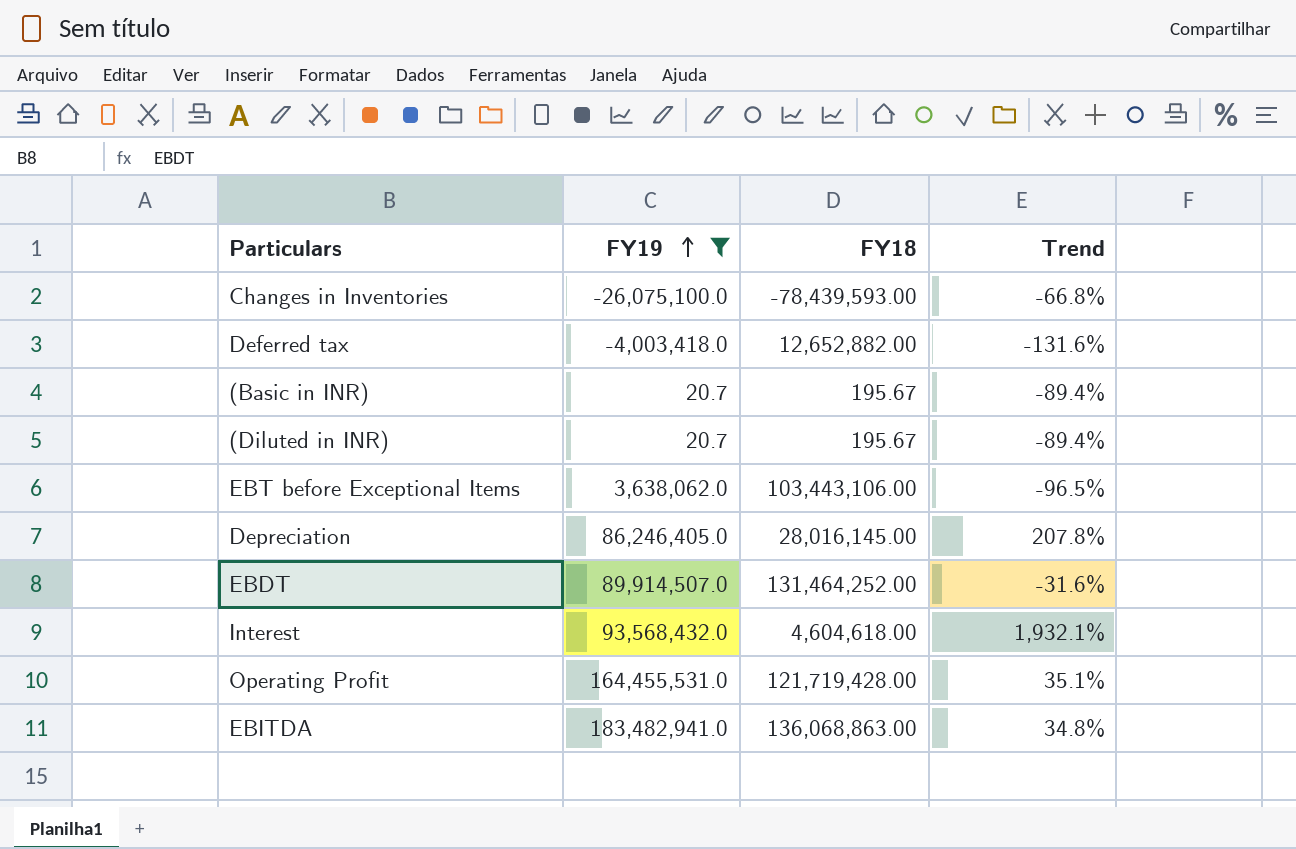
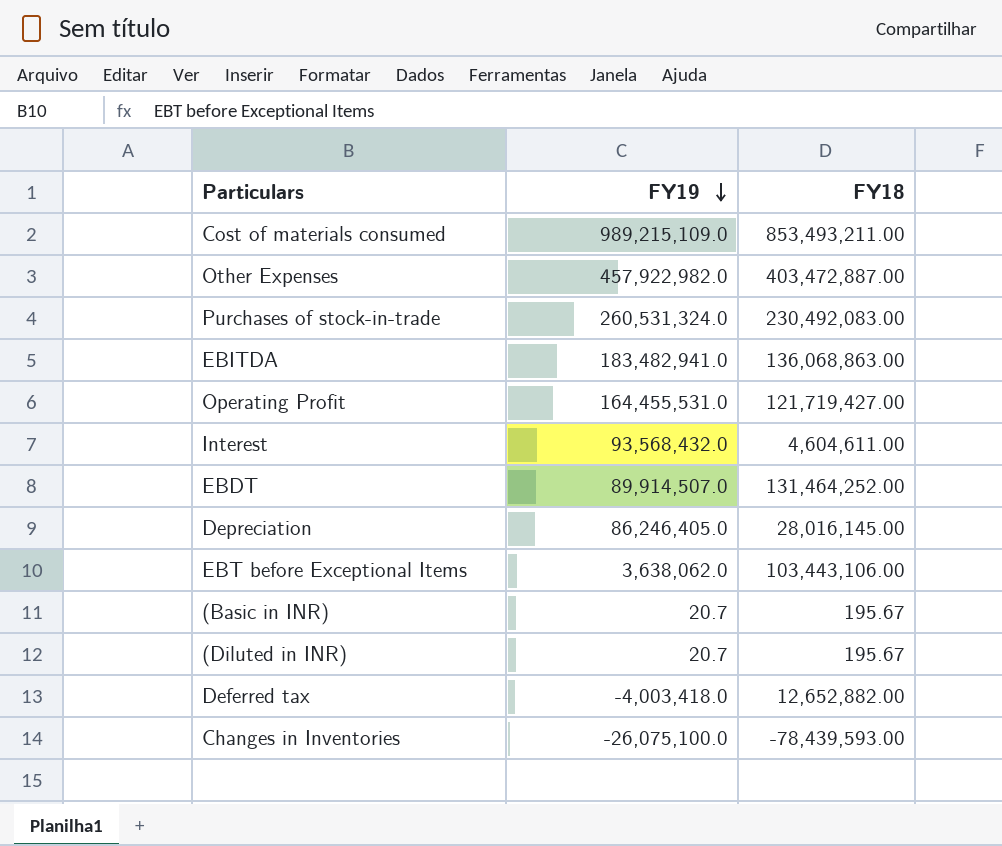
filter: FY19 <= 183,482,941.0 -> none
row order: FY19 ascending -> FY19 descending
column Trend | formula: ([FY19] - [FY18]) / [FY18] -> none
Operating Profit | FY18: 121,719,428.00 -> 121,719,427.00
Interest | FY18: 4,604,618.00 -> 4,604,611.00

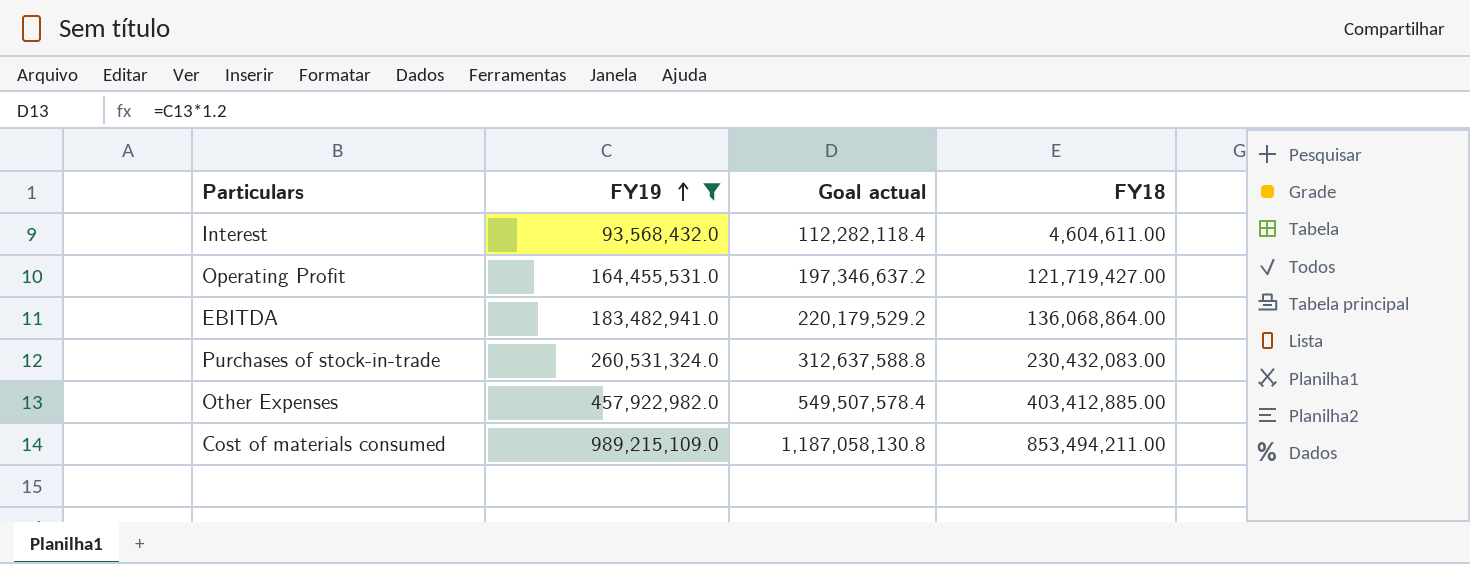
filter: none -> FY19 >= 93,568,432.0
row order: FY19 descending -> FY19 ascending
column Goal actual | formula: none -> [FY19] * 1.2
EBITDA | FY18: 136,068,863.00 -> 136,068,864.00
Purchases of stock-in-trade | FY18: 230,492,083.00 -> 230,432,083.00
Other Expenses | FY18: 403,472,887.00 -> 403,412,885.00
Cost of materials consumed | FY18: 853,493,211.00 -> 853,494,211.00

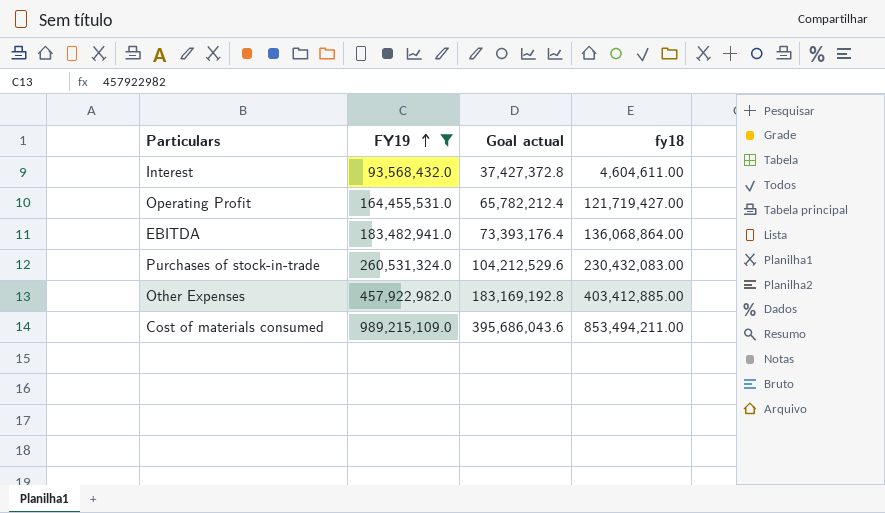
column Goal actual | formula: [FY19] * 1.2 -> [FY19] * 0.4
column name: FY18 -> fy18

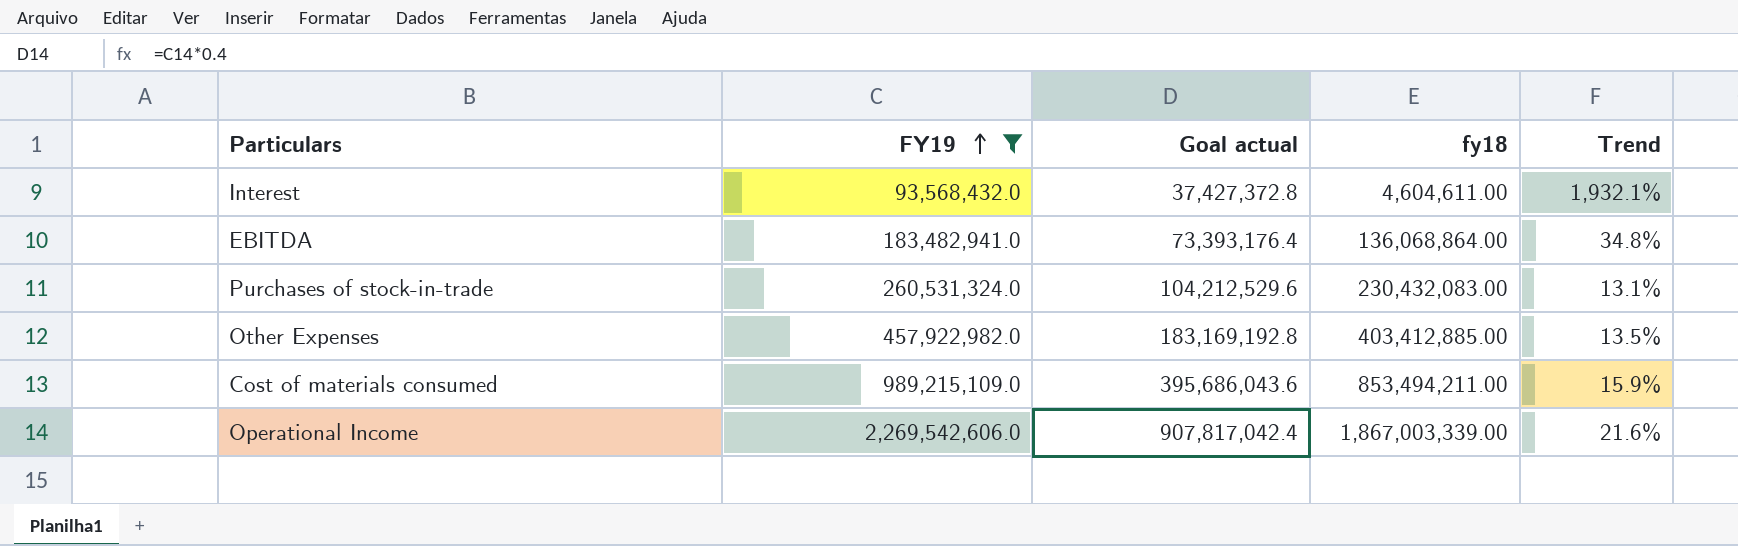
column Trend | formula: none -> ([FY19] - [fy18]) / [fy18]
row Operating Profit: 164,455,531.0 | 65,782,212.4 | 121,719,427.00 -> none
row Operational Income: none -> 2,269,542,606.0 | 907,817,042.4 | 1,867,003,339.00 | 21.6%

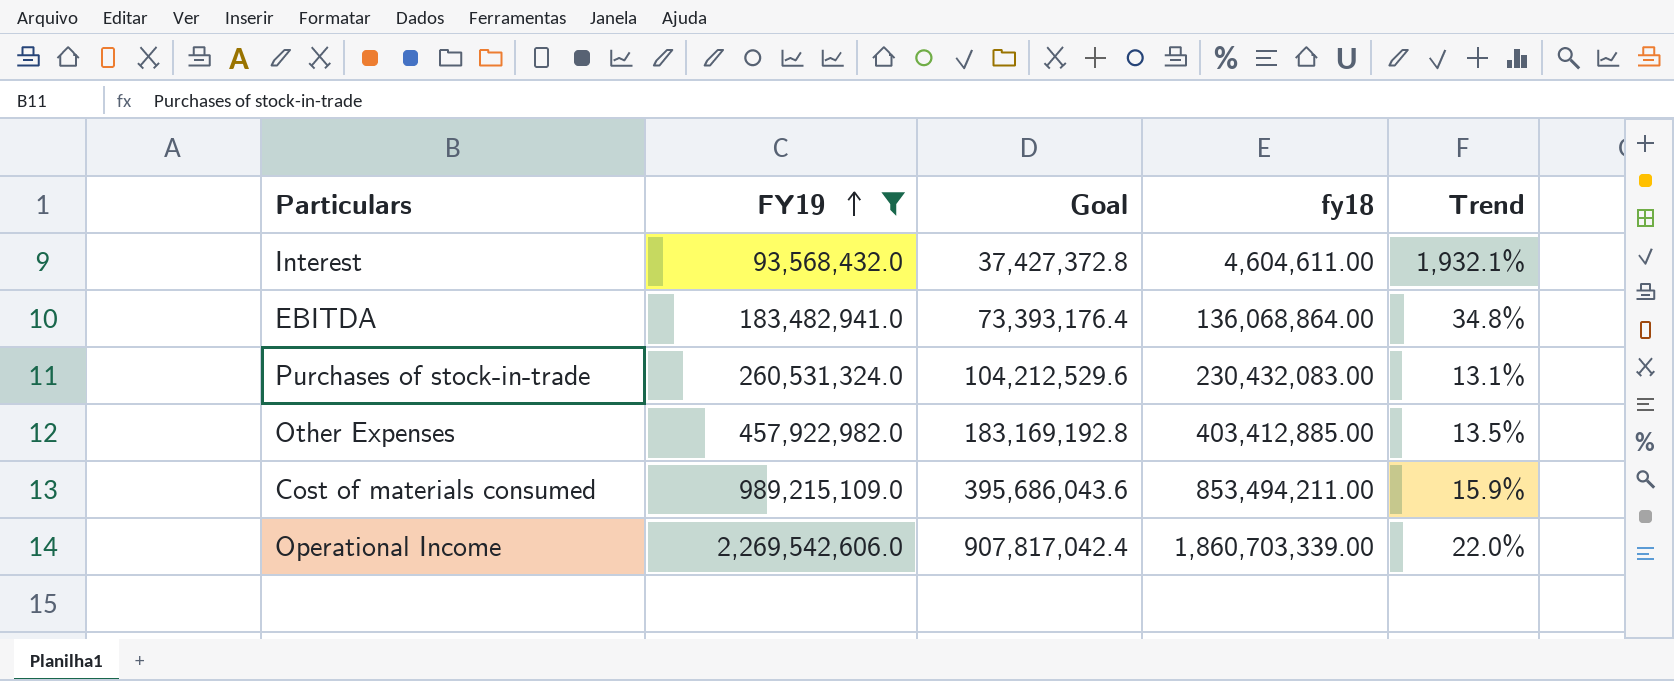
column name: Goal actual -> Goal
Operational Income | fy18: 1,867,003,339.00 -> 1,860,703,339.00
Operational Income | Trend: 21.6% -> 22.0%

